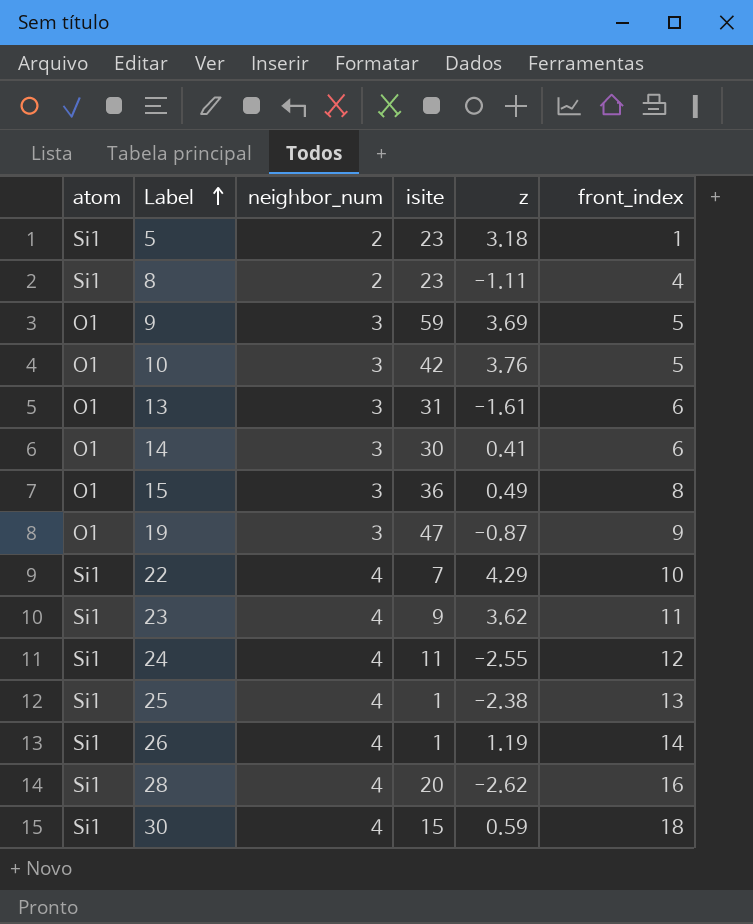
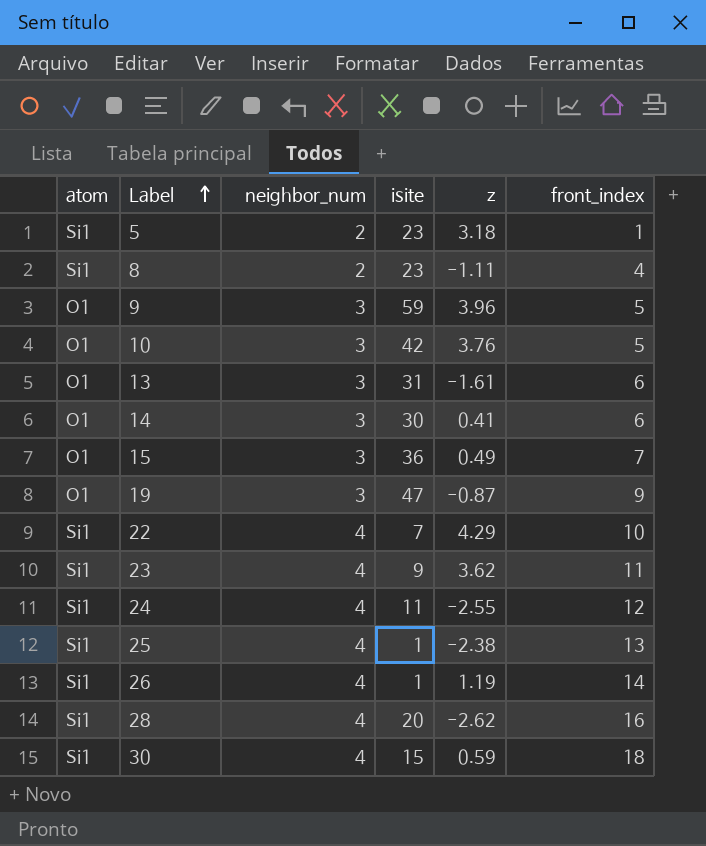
9 | z: 3.69 -> 3.96
15 | front_index: 8 -> 7

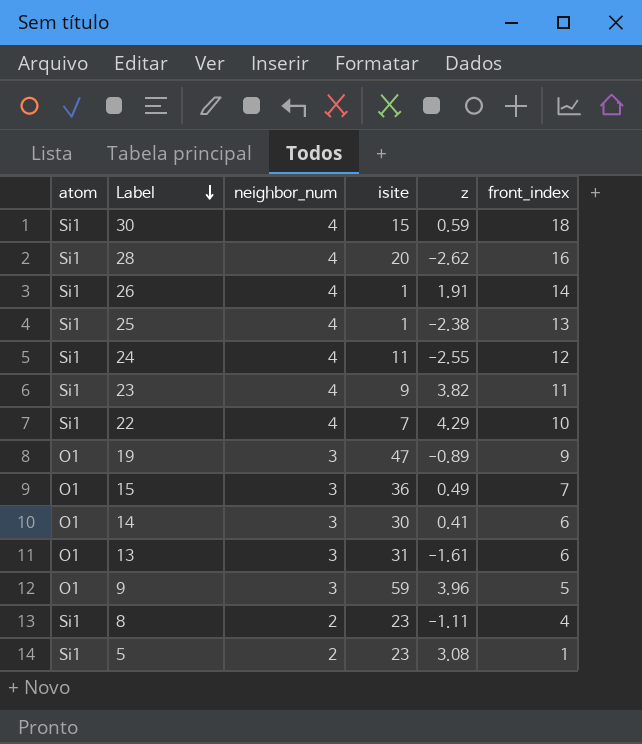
row order: Label ascending -> Label descending
row 10: O1 | 3 | 42 | 3.76 | 5 -> none
26 | z: 1.19 -> 1.91
23 | z: 3.62 -> 3.82
19 | z: -0.87 -> -0.89
5 | z: 3.18 -> 3.08

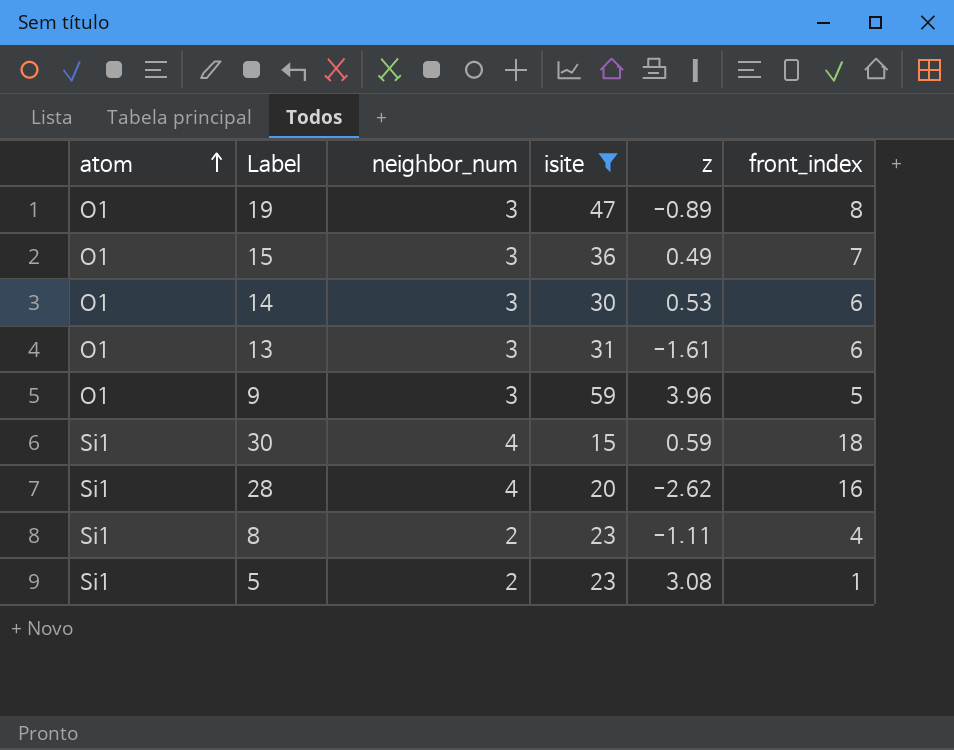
filter: none -> isite >= 15
row order: Label descending -> atom ascending
19 | front_index: 9 -> 8
14 | z: 0.41 -> 0.53

